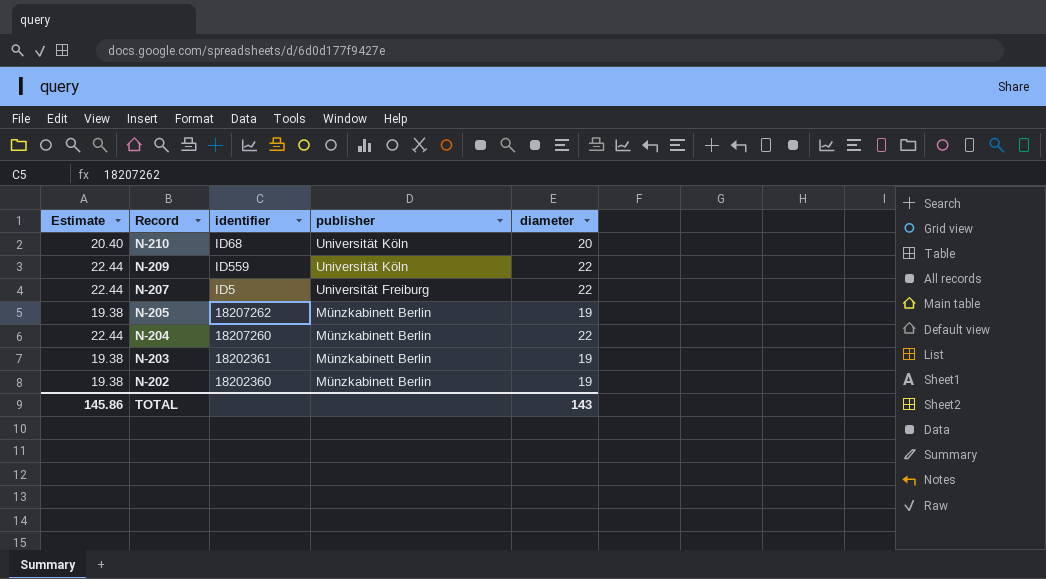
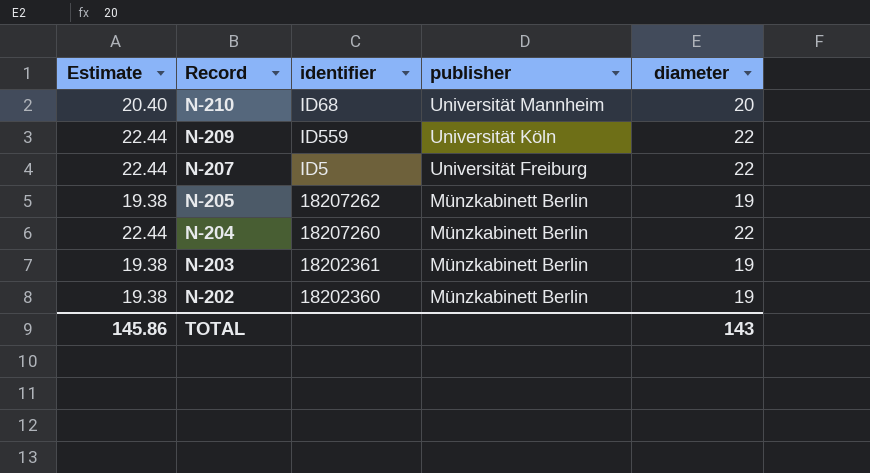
N-210 | publisher: Universität Köln -> Universität Mannheim

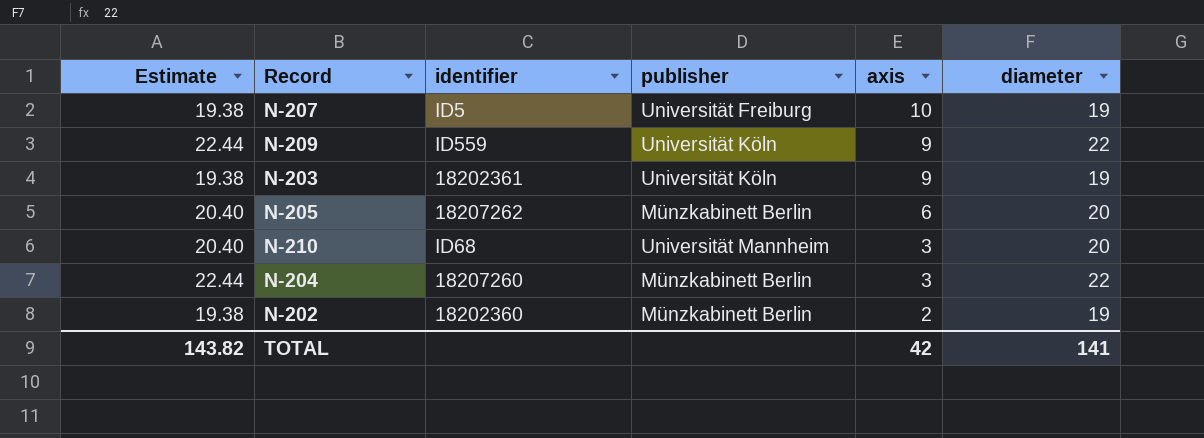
row order: Record descending -> axis descending
column axis | position: none -> 5
N-207 | Estimate: 22.44 -> 19.38
N-207 | diameter: 22 -> 19
N-203 | publisher: Münzkabinett Berlin -> Universität Köln
N-205 | Estimate: 19.38 -> 20.40
N-205 | diameter: 19 -> 20
TOTAL | Estimate: 145.86 -> 143.82
TOTAL | diameter: 143 -> 141

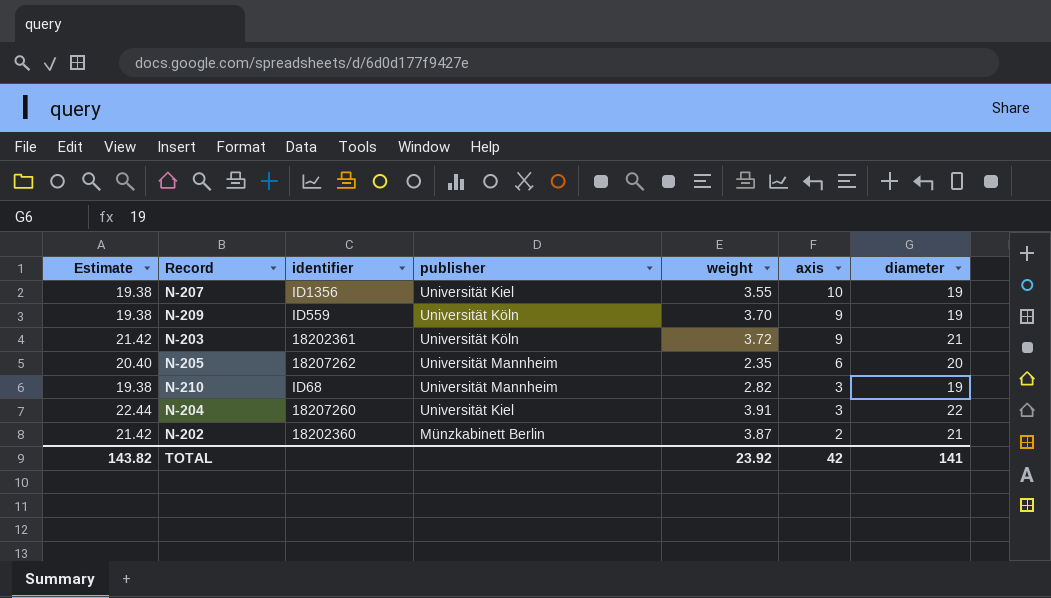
column weight | position: none -> 5
N-207 | identifier: ID5 -> ID1356
N-207 | publisher: Universität Freiburg -> Universität Kiel
N-209 | Estimate: 22.44 -> 19.38
N-209 | diameter: 22 -> 19
N-203 | Estimate: 19.38 -> 21.42
N-203 | diameter: 19 -> 21
N-205 | publisher: Münzkabinett Berlin -> Universität Mannheim
N-210 | Estimate: 20.40 -> 19.38
N-210 | diameter: 20 -> 19
N-204 | publisher: Münzkabinett Berlin -> Universität Kiel
N-202 | Estimate: 19.38 -> 21.42
N-202 | diameter: 19 -> 21

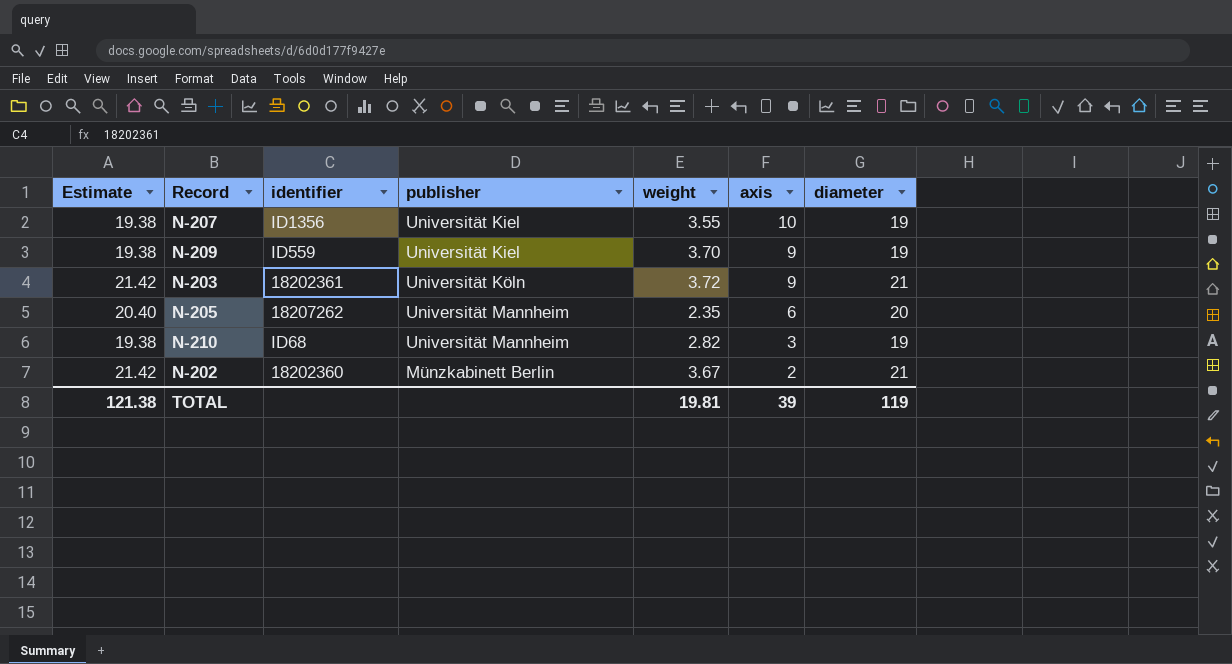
row N-204: 22.44 | 18207260 | Universität Kiel | 3.91 | 3 | 22 -> none
N-209 | publisher: Universität Köln -> Universität Kiel
N-202 | weight: 3.87 -> 3.67
TOTAL | Estimate: 143.82 -> 121.38
TOTAL | weight: 23.92 -> 19.81
TOTAL | axis: 42 -> 39
TOTAL | diameter: 141 -> 119

